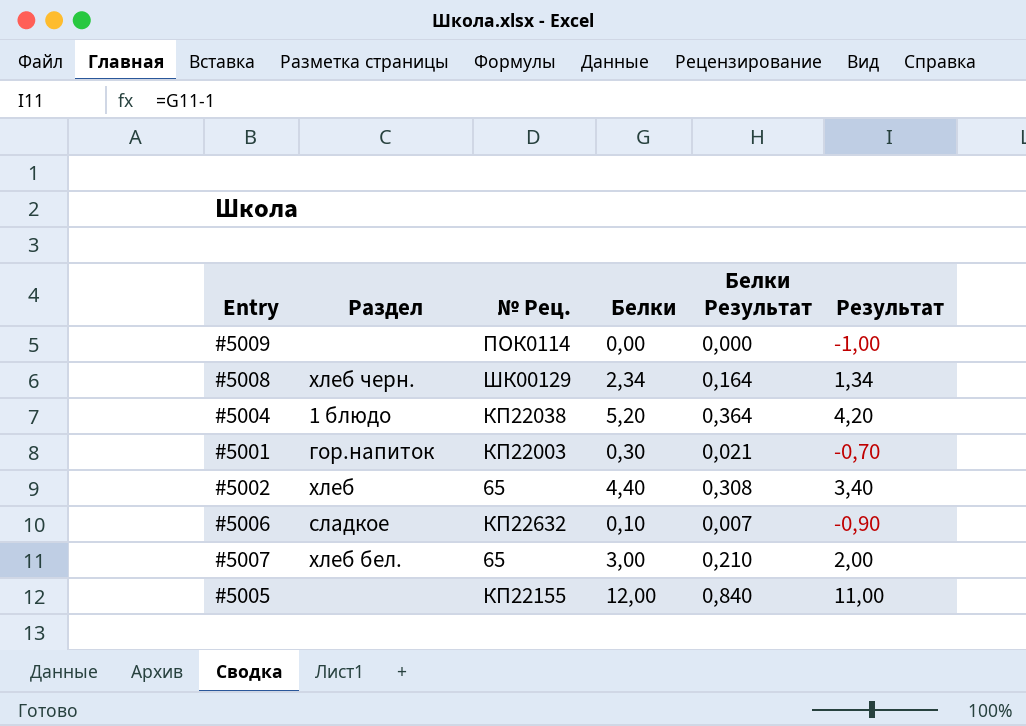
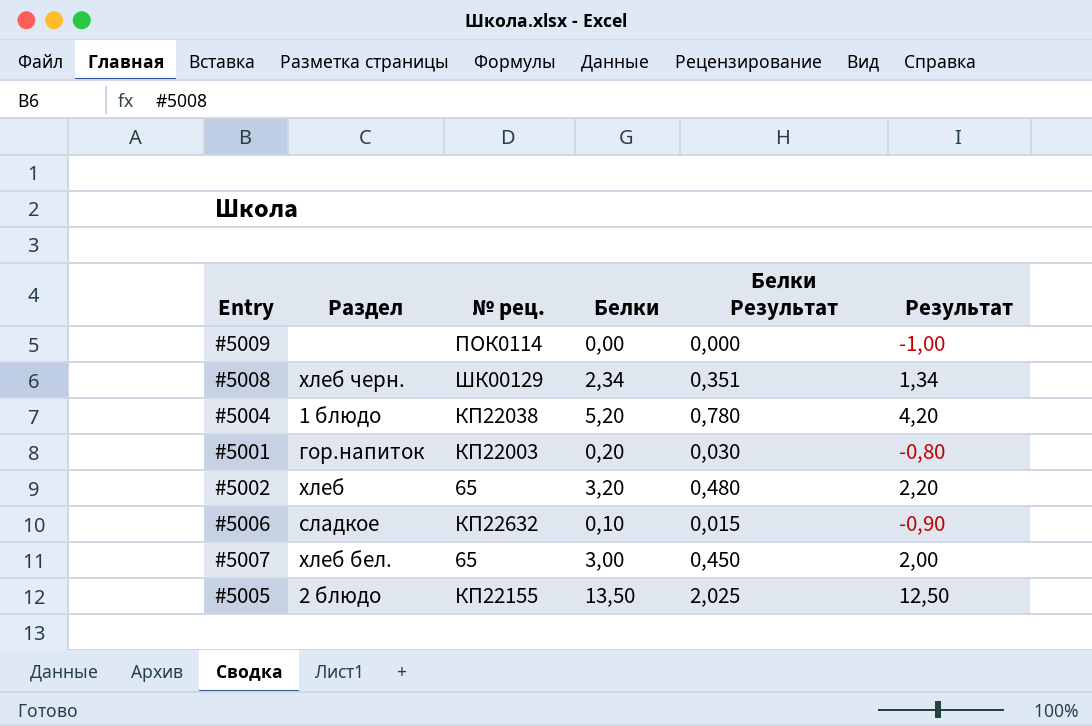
column name: № Рец. -> № рец.
column Белки Результат | formula: [Белки] * 0,07 -> [Белки] * 0,15
#5001 | Белки: 0,30 -> 0,20
#5001 | Результат: -0,70 -> -0,80
#5002 | Белки: 4,40 -> 3,20
#5002 | Результат: 3,40 -> 2,20
#5005 | Раздел: none -> 2 блюдо
#5005 | Белки: 12,00 -> 13,50
#5005 | Результат: 11,00 -> 12,50

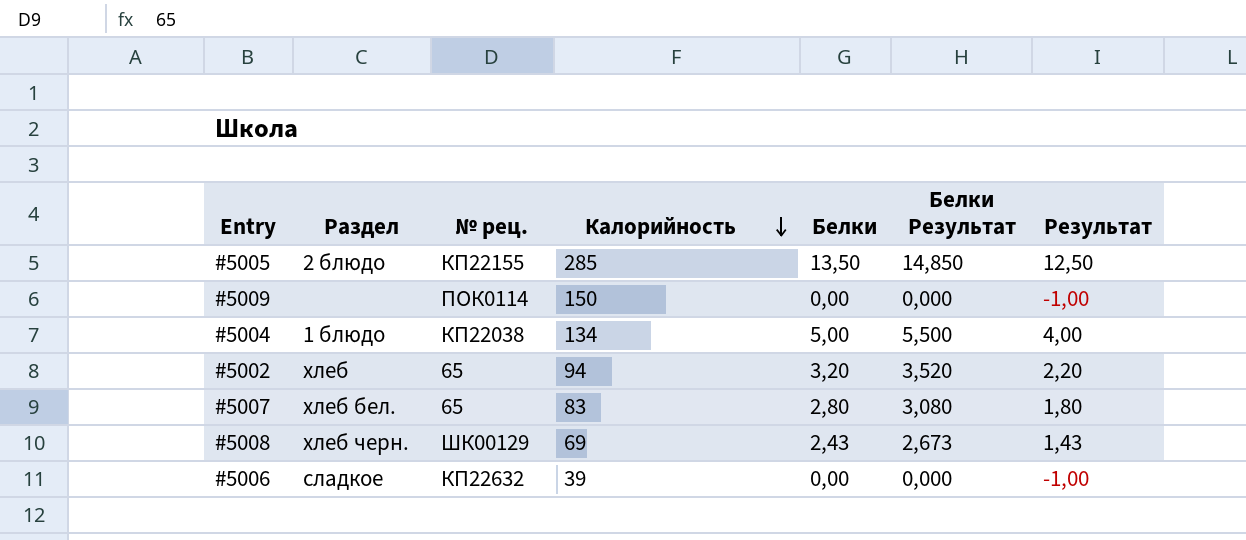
row order: none -> Калорийность descending
column Калорийность | position: none -> 4
column Белки Результат | formula: [Белки] * 0,15 -> [Белки] * 1,1
row #5001: гор.напиток | КП22003 | 0,20 | 0,030 | -0,80 -> none
#5004 | Белки: 5,20 -> 5,00
#5004 | Результат: 4,20 -> 4,00
#5007 | Белки: 3,00 -> 2,80
#5007 | Результат: 2,00 -> 1,80
#5008 | Белки: 2,34 -> 2,43
#5008 | Результат: 1,34 -> 1,43
#5006 | Белки: 0,10 -> 0,00
#5006 | Результат: -0,90 -> -1,00

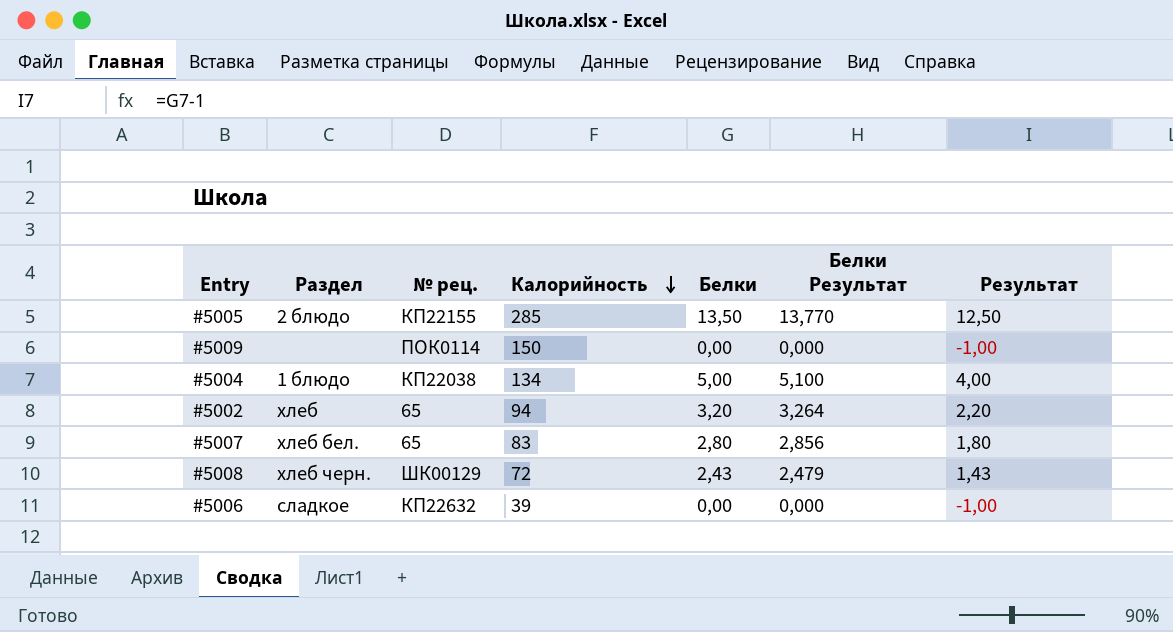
column Белки Результат | formula: [Белки] * 1,1 -> [Белки] * 1,02
#5008 | Калорийность: 69 -> 72

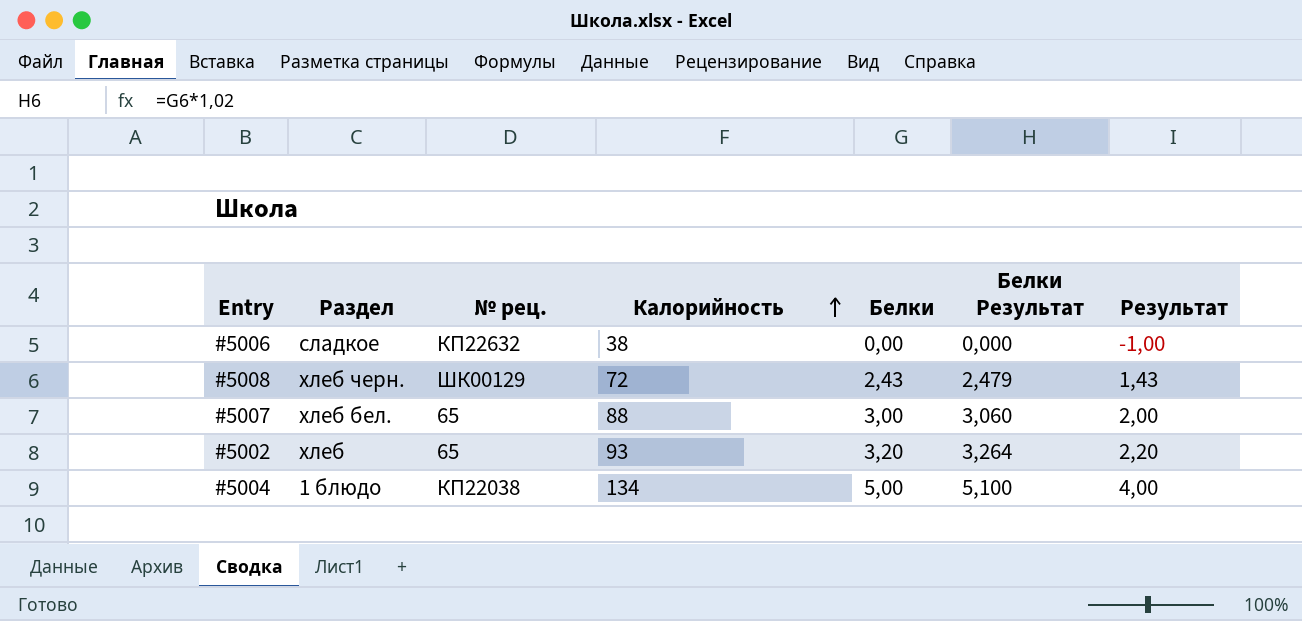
row order: Калорийность descending -> Калорийность ascending
row #5005: 2 блюдо | КП22155 | 285 | 13,50 | 13,770 | 12,50 -> none
row #5009: none | ПОК0114 | 150 | 0,00 | 0,000 | -1,00 -> none
#5006 | Калорийность: 39 -> 38
#5007 | Калорийность: 83 -> 88
#5007 | Белки: 2,80 -> 3,00
#5007 | Белки Результат: 2,856 -> 3,060
#5007 | Результат: 1,80 -> 2,00
#5002 | Калорийность: 94 -> 93

